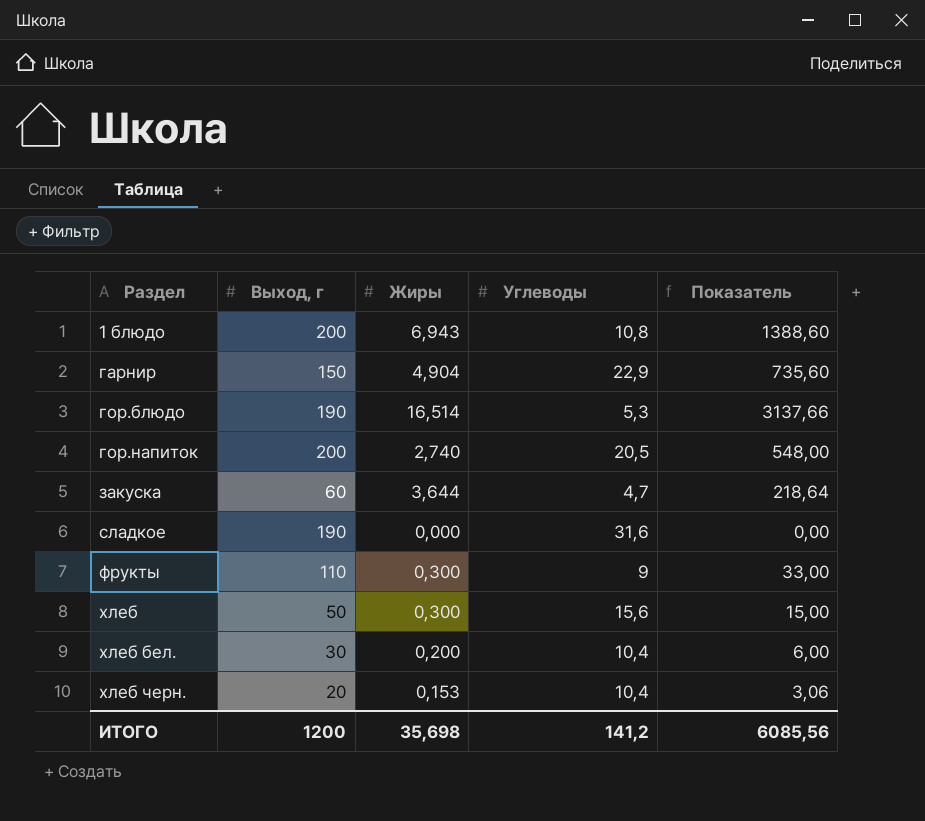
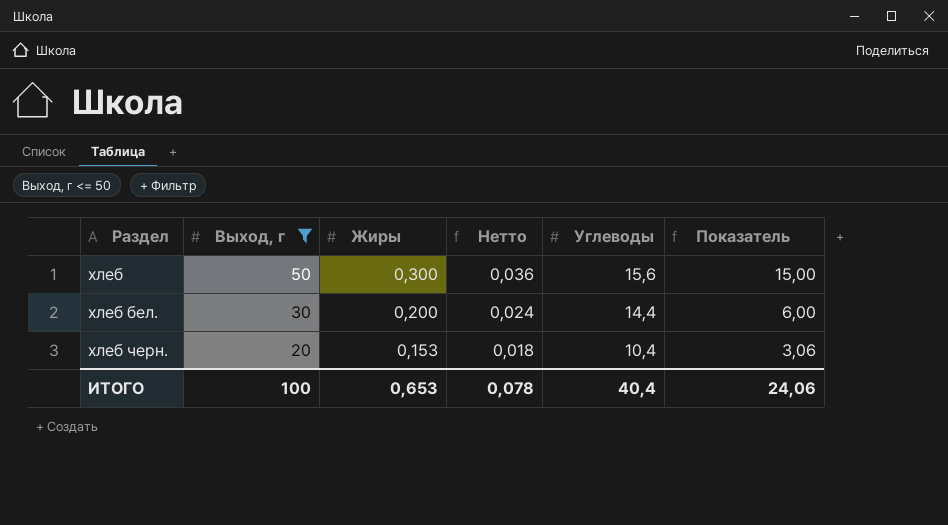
filter: none -> Выход, г <= 50
column Нетто | formula: none -> [Жиры] * 0,12
хлеб бел. | Углеводы: 10,4 -> 14,4
ИТОГО | Выход, г: 1200 -> 100
ИТОГО | Жиры: 35,698 -> 0,653
ИТОГО | Углеводы: 141,2 -> 40,4
ИТОГО | Показатель: 6085,56 -> 24,06

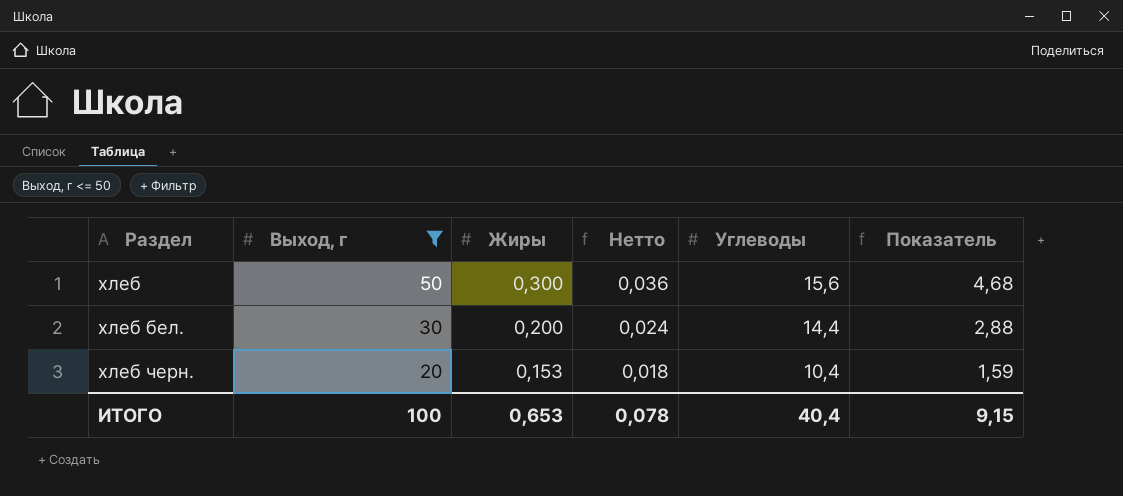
column Показатель | formula: [Выход, г] * [Жиры] -> [Жиры] * [Углеводы]
ИТОГО | Показатель: 24,06 -> 9,15

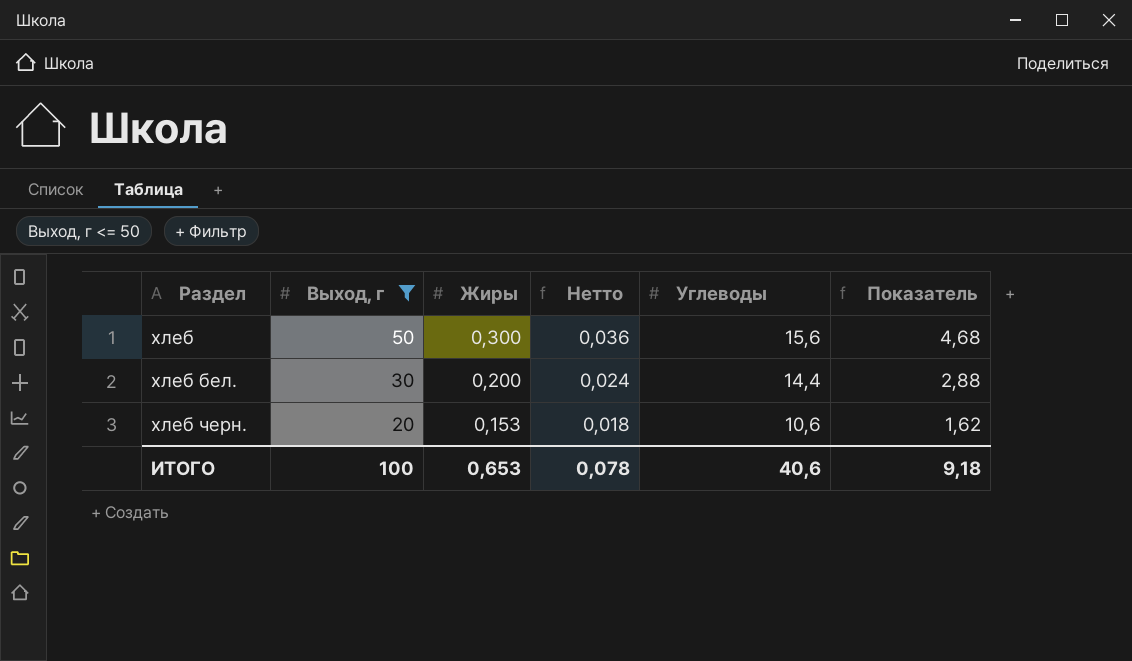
хлеб черн. | Углеводы: 10,4 -> 10,6
хлеб черн. | Показатель: 1,59 -> 1,62
ИТОГО | Углеводы: 40,4 -> 40,6
ИТОГО | Показатель: 9,15 -> 9,18

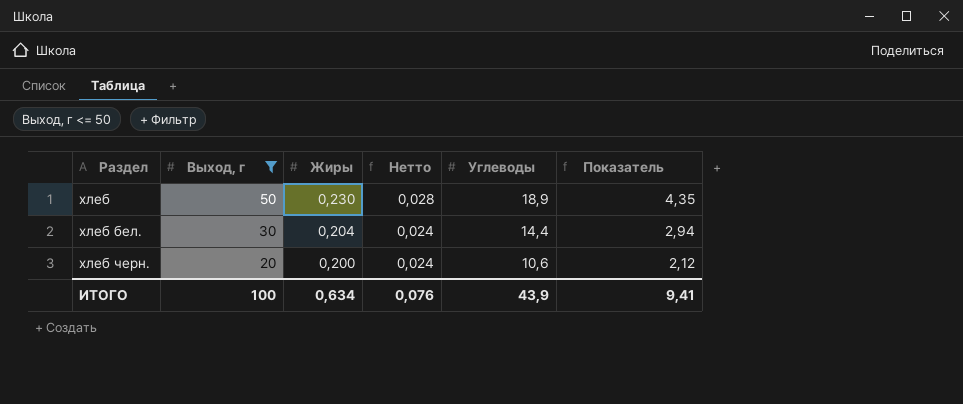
хлеб | Жиры: 0,300 -> 0,230
хлеб | Нетто: 0,036 -> 0,028
хлеб | Углеводы: 15,6 -> 18,9
хлеб | Показатель: 4,68 -> 4,35
хлеб бел. | Жиры: 0,200 -> 0,204
хлеб бел. | Показатель: 2,88 -> 2,94
хлеб черн. | Жиры: 0,153 -> 0,200
хлеб черн. | Нетто: 0,018 -> 0,024
хлеб черн. | Показатель: 1,62 -> 2,12
ИТОГО | Жиры: 0,653 -> 0,634
ИТОГО | Нетто: 0,078 -> 0,076
ИТОГО | Углеводы: 40,6 -> 43,9
ИТОГО | Показатель: 9,18 -> 9,41

